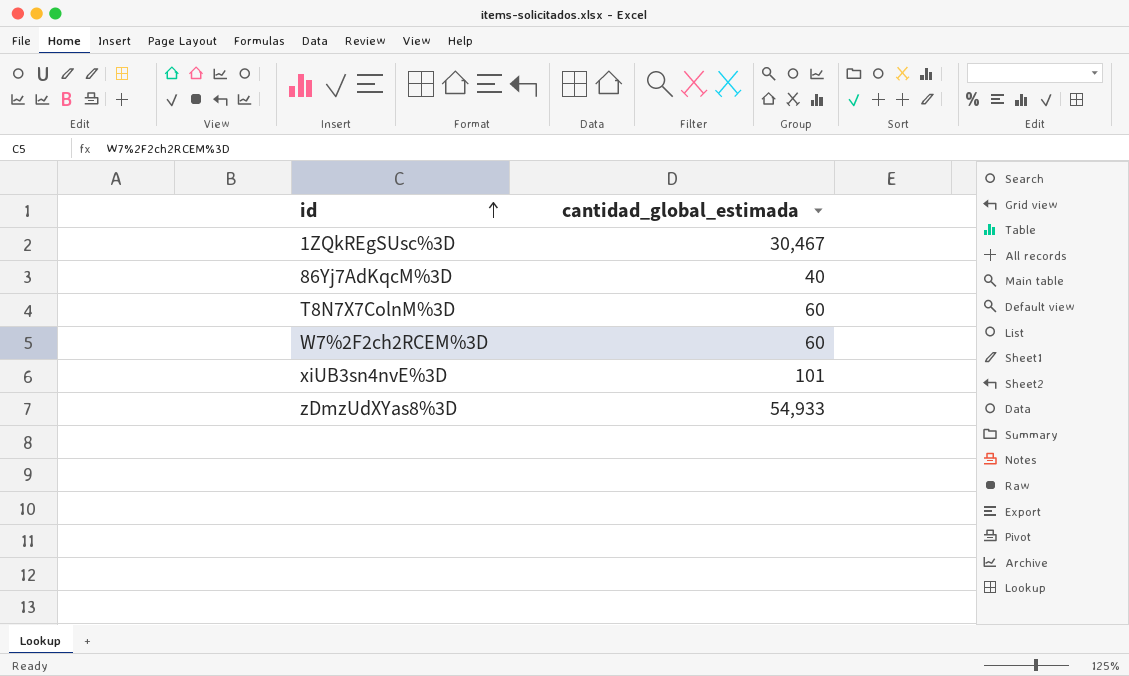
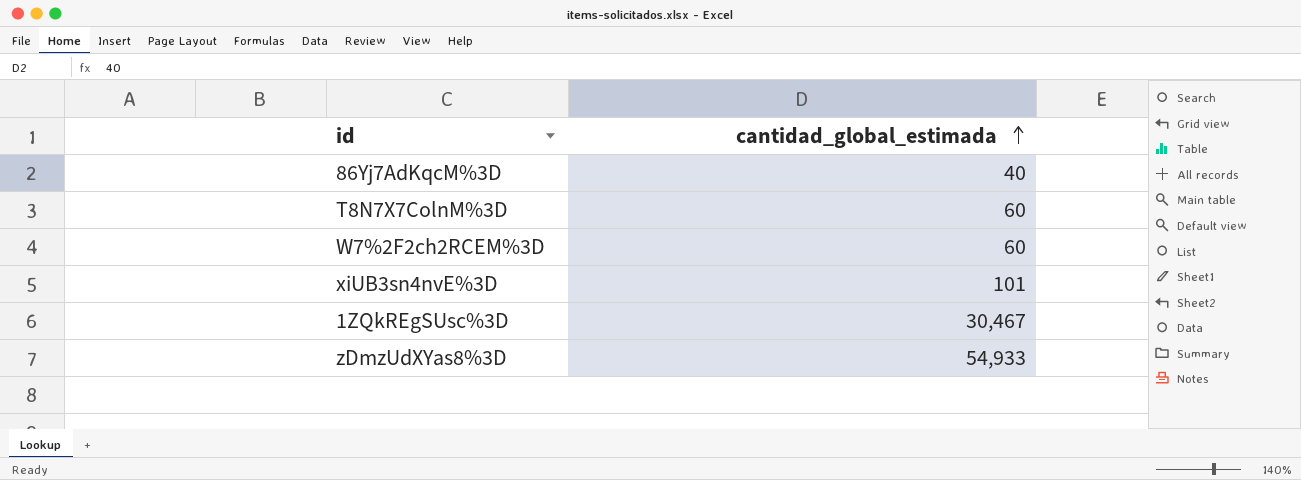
row order: id ascending -> cantidad_global_estimada ascending

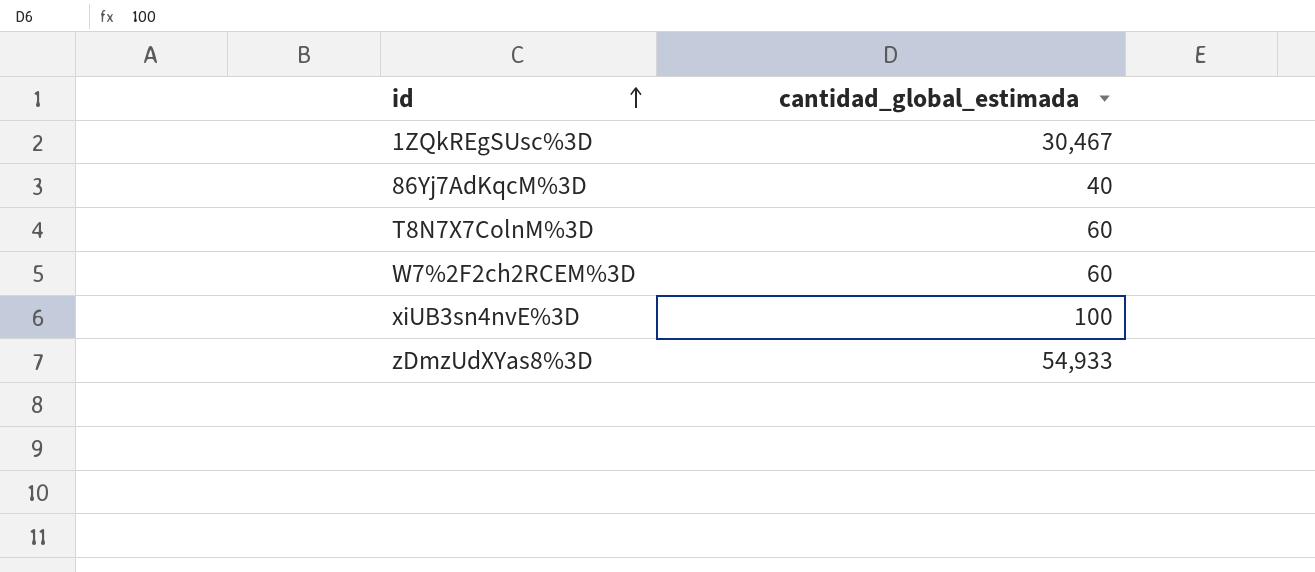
row order: cantidad_global_estimada ascending -> id ascending
xiUB3sn4nvE%3D | cantidad_global_estimada: 101 -> 100

